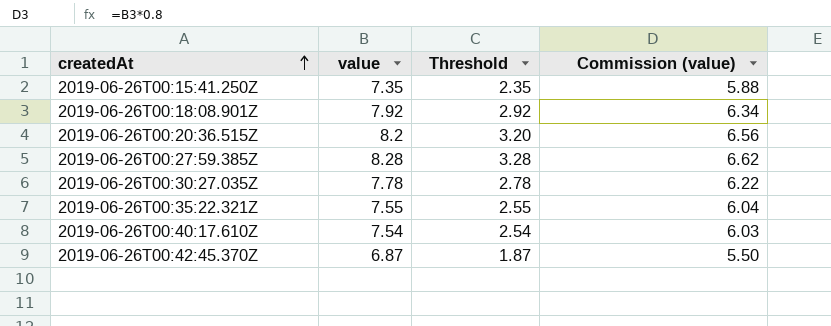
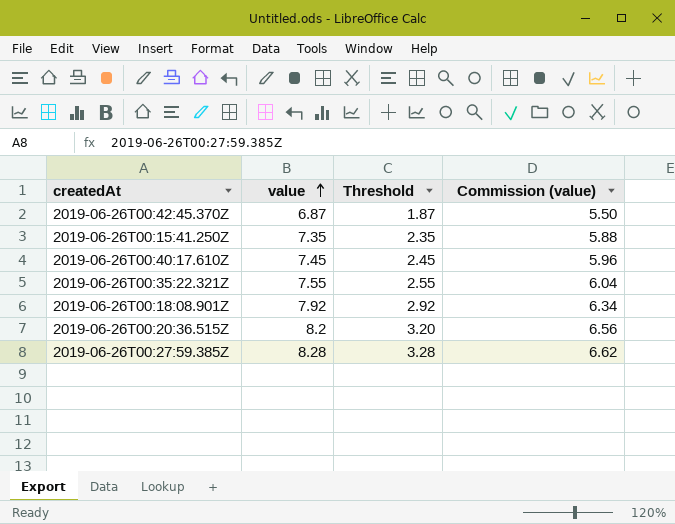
row order: createdAt ascending -> value ascending
row 2019-06-26T00:30:27.035Z: 7.78 | 2.78 | 6.22 -> none
2019-06-26T00:40:17.610Z | value: 7.54 -> 7.45
2019-06-26T00:40:17.610Z | Threshold: 2.54 -> 2.45
2019-06-26T00:40:17.610Z | Commission (value): 6.03 -> 5.96

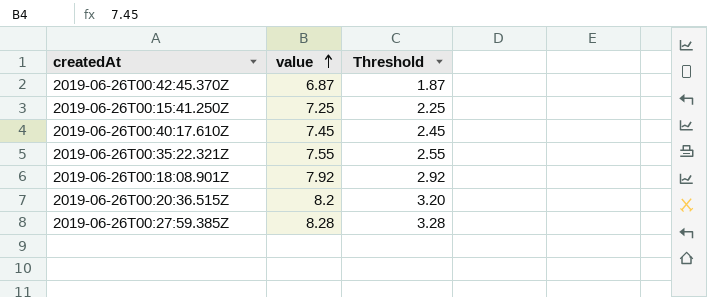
column Commission (value) | formula: [value] * 0.8 -> none
2019-06-26T00:15:41.250Z | value: 7.35 -> 7.25
2019-06-26T00:15:41.250Z | Threshold: 2.35 -> 2.25

